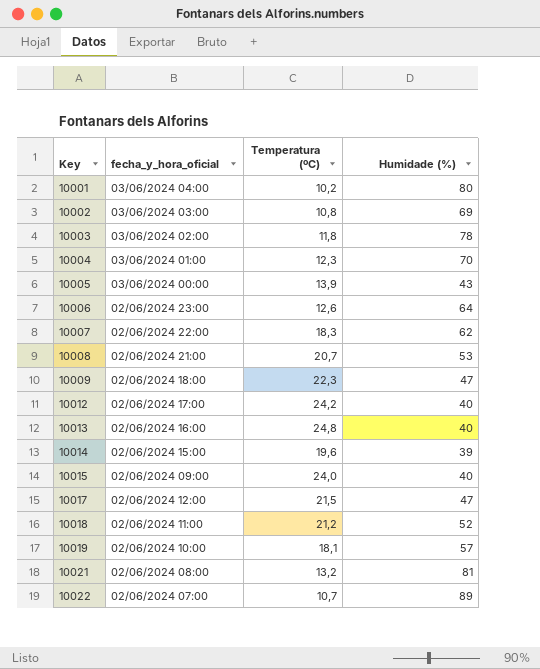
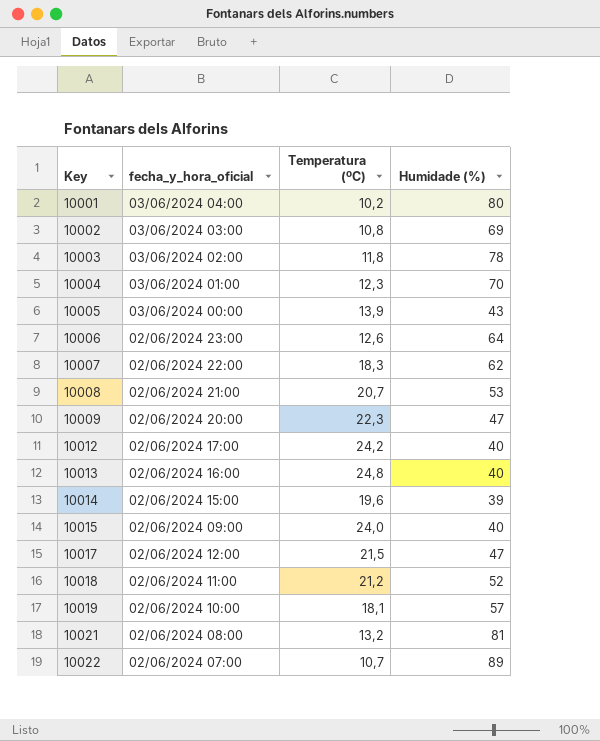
10009 | fecha_y_hora_oficial: 02/06/2024 18:00 -> 02/06/2024 20:00

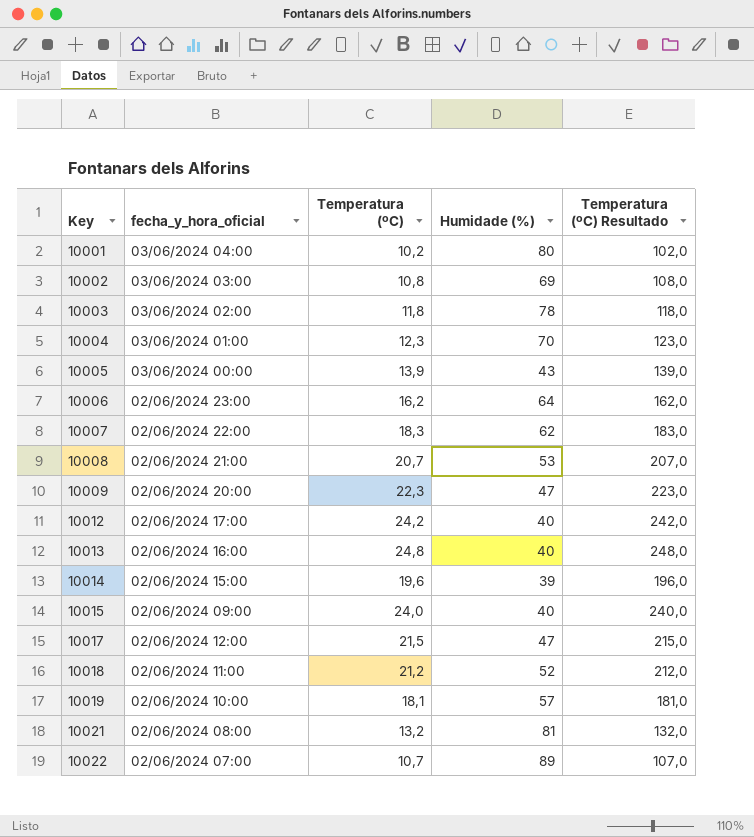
column Temperatura (ºC) Resultado | formula: none -> [Temperatura (ºC)] * 10
10006 | Temperatura (ºC): 12,6 -> 16,2

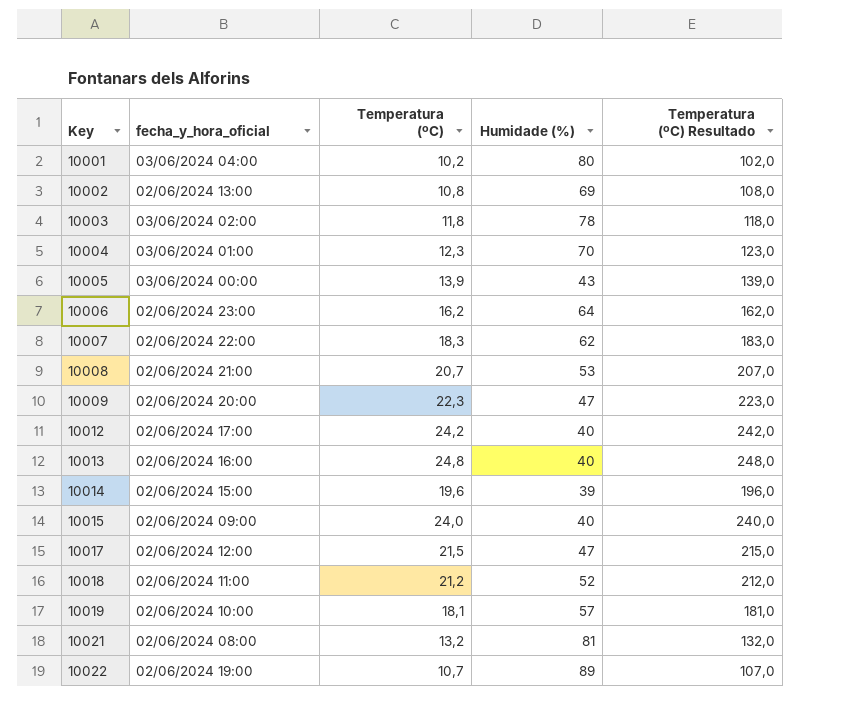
10002 | fecha_y_hora_oficial: 03/06/2024 03:00 -> 02/06/2024 13:00
10022 | fecha_y_hora_oficial: 02/06/2024 07:00 -> 02/06/2024 19:00

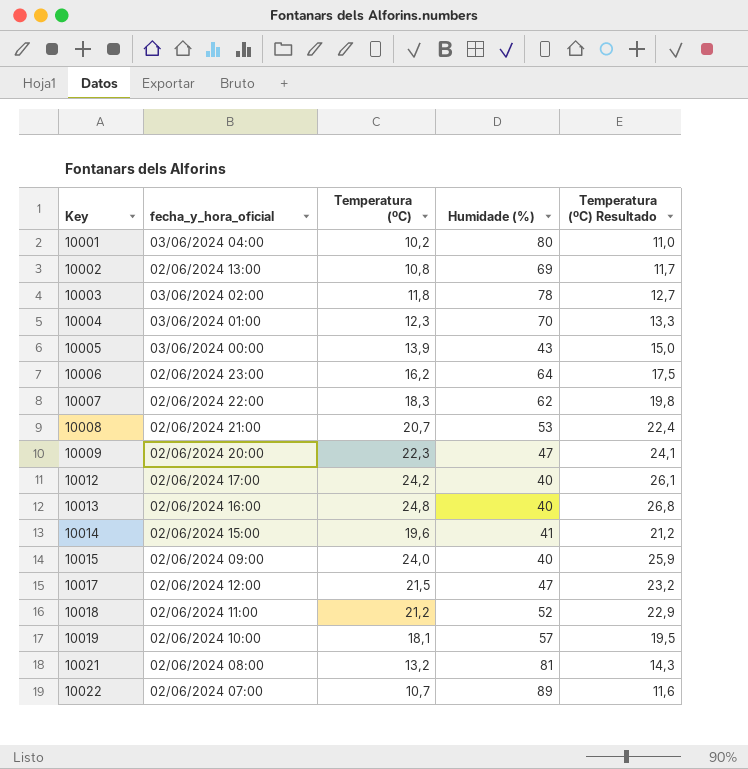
column Temperatura (ºC) Resultado | formula: [Temperatura (ºC)] * 10 -> [Temperatura (ºC)] * 1,08
10014 | Humidade (%): 39 -> 41
10022 | fecha_y_hora_oficial: 02/06/2024 19:00 -> 02/06/2024 07:00

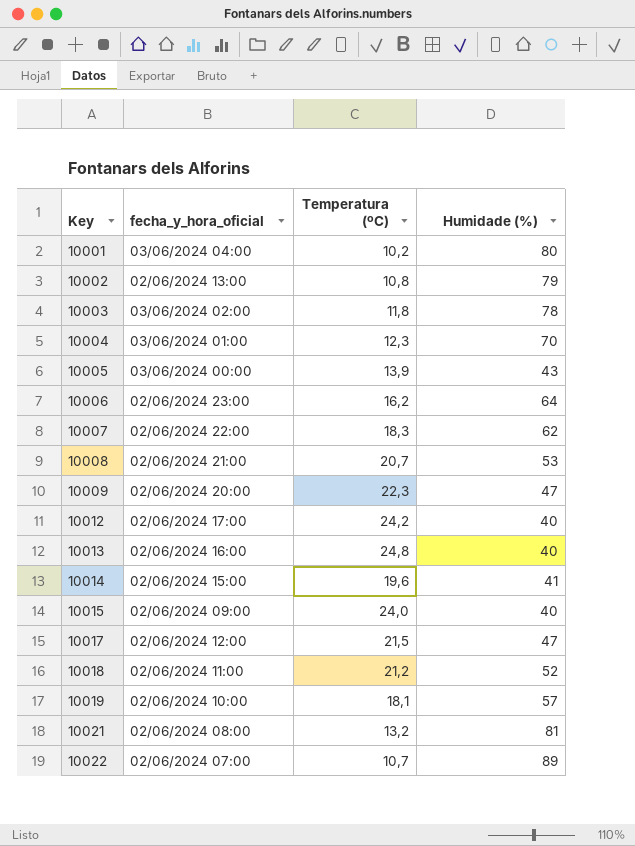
column Temperatura (ºC) Resultado | formula: [Temperatura (ºC)] * 1,08 -> none
10002 | Humidade (%): 69 -> 79

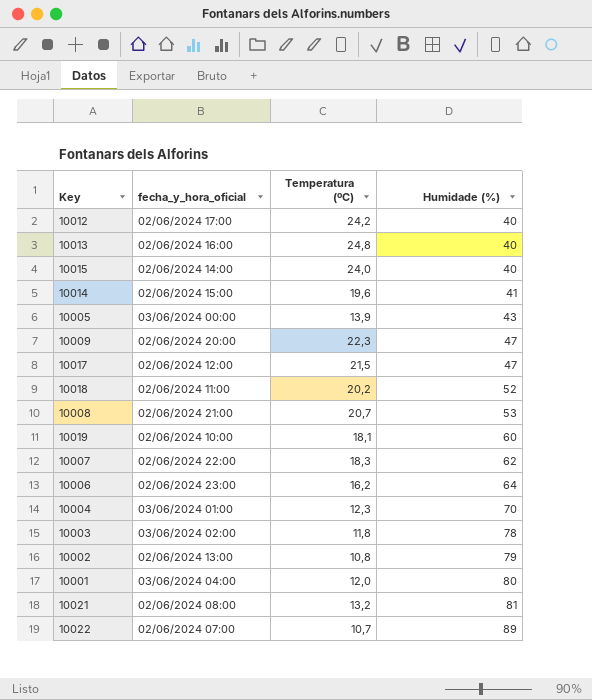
row order: Key ascending -> Humidade (%) ascending
10015 | fecha_y_hora_oficial: 02/06/2024 09:00 -> 02/06/2024 14:00
10018 | Temperatura (ºC): 21,2 -> 20,2
10019 | Humidade (%): 57 -> 60
10001 | Temperatura (ºC): 10,2 -> 12,0

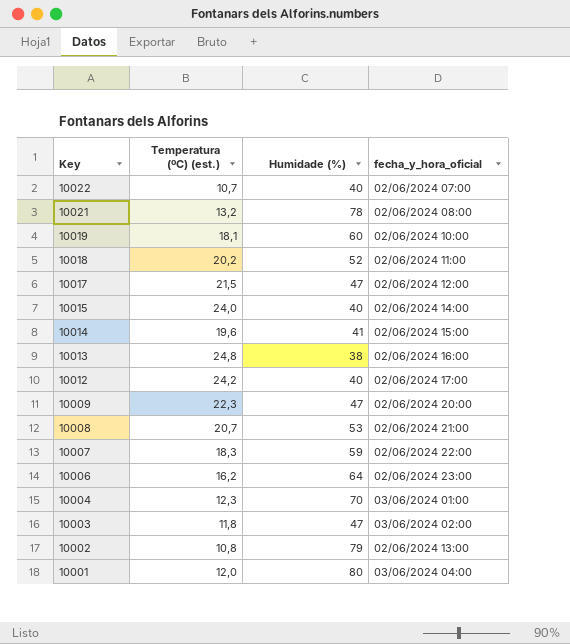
row order: Humidade (%) ascending -> Key descending
column name: Temperatura (ºC) -> Temperatura (ºC) (est.)
column fecha_y_hora_oficial | position: 2 -> 4
row 10005: 03/06/2024 00:00 | 13,9 | 43 -> none
10022 | Humidade (%): 89 -> 40
10021 | Humidade (%): 81 -> 78
10013 | Humidade (%): 40 -> 38
10007 | Humidade (%): 62 -> 59
10003 | Humidade (%): 78 -> 47

